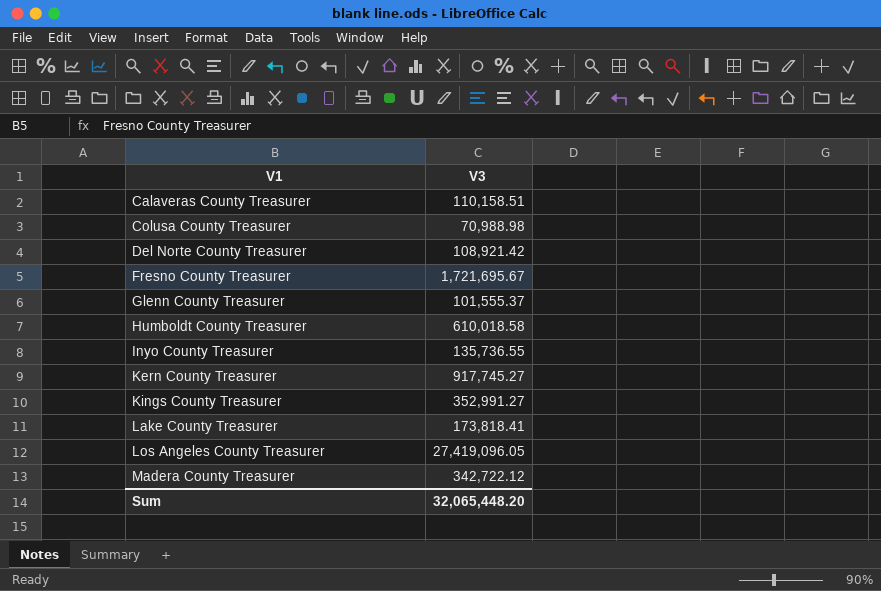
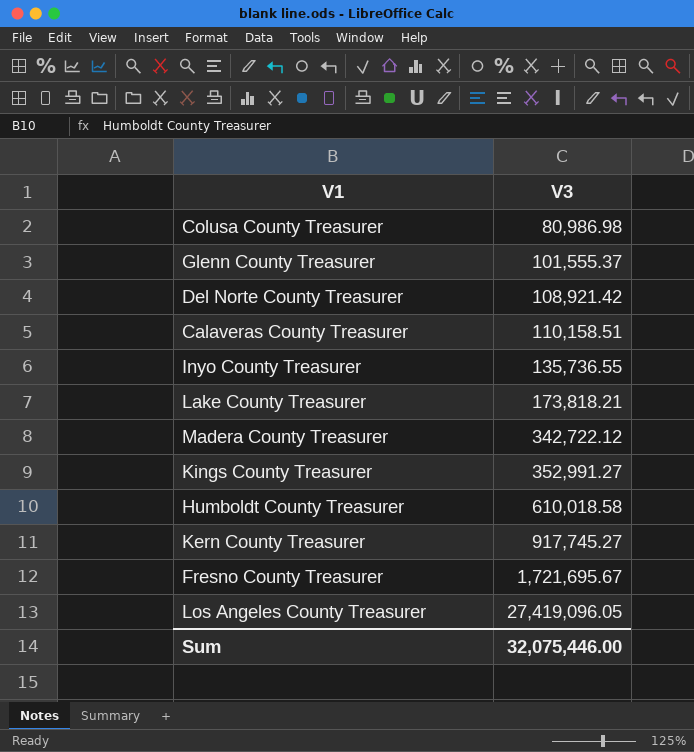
row order: V1 ascending -> V3 ascending
Colusa County Treasurer | V3: 70,988.98 -> 80,986.98
Lake County Treasurer | V3: 173,818.41 -> 173,818.21
Sum | V3: 32,065,448.20 -> 32,075,446.00

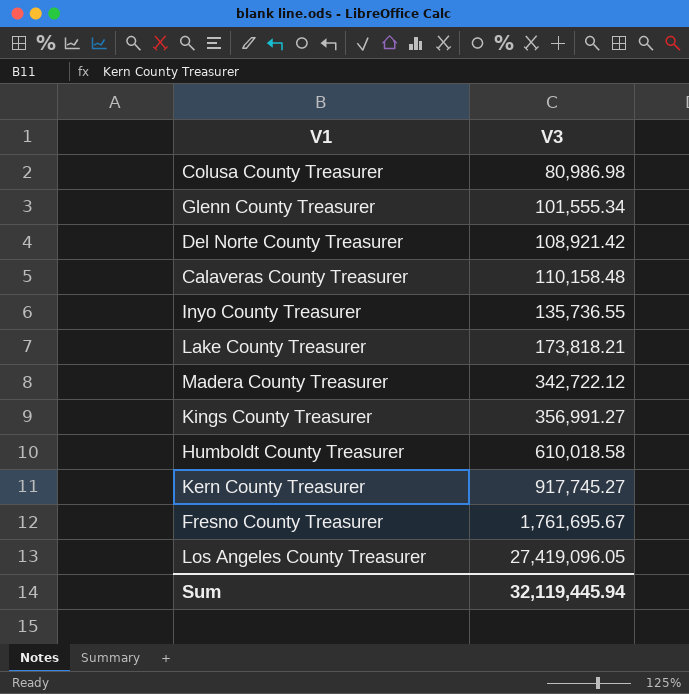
Glenn County Treasurer | V3: 101,555.37 -> 101,555.34
Calaveras County Treasurer | V3: 110,158.51 -> 110,158.48
Kings County Treasurer | V3: 352,991.27 -> 356,991.27
Fresno County Treasurer | V3: 1,721,695.67 -> 1,761,695.67
Sum | V3: 32,075,446.00 -> 32,119,445.94

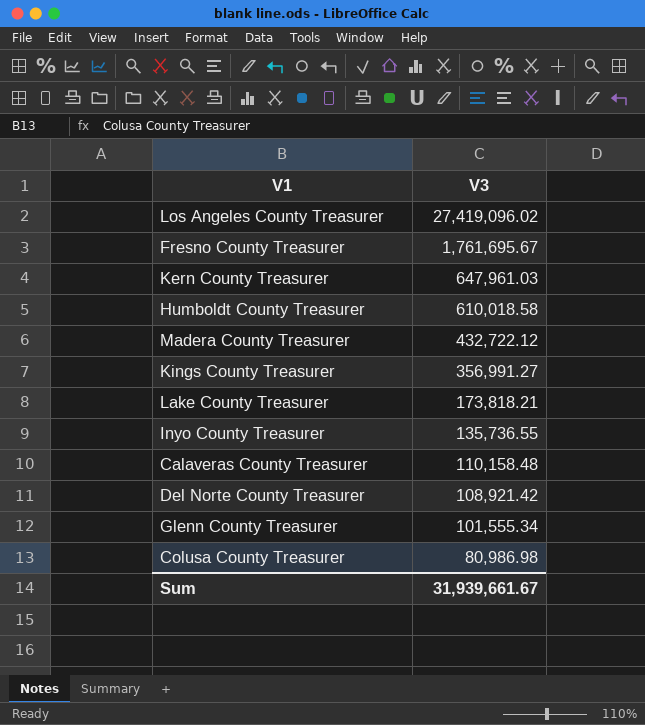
row order: V3 ascending -> V3 descending
Los Angeles County Treasurer | V3: 27,419,096.05 -> 27,419,096.02
Kern County Treasurer | V3: 917,745.27 -> 647,961.03
Madera County Treasurer | V3: 342,722.12 -> 432,722.12
Sum | V3: 32,119,445.94 -> 31,939,661.67

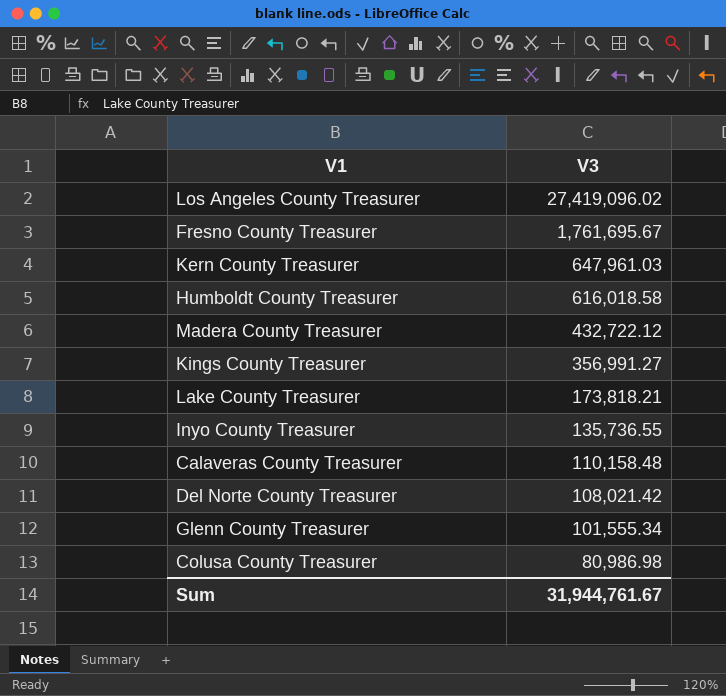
Humboldt County Treasurer | V3: 610,018.58 -> 616,018.58
Del Norte County Treasurer | V3: 108,921.42 -> 108,021.42
Sum | V3: 31,939,661.67 -> 31,944,761.67

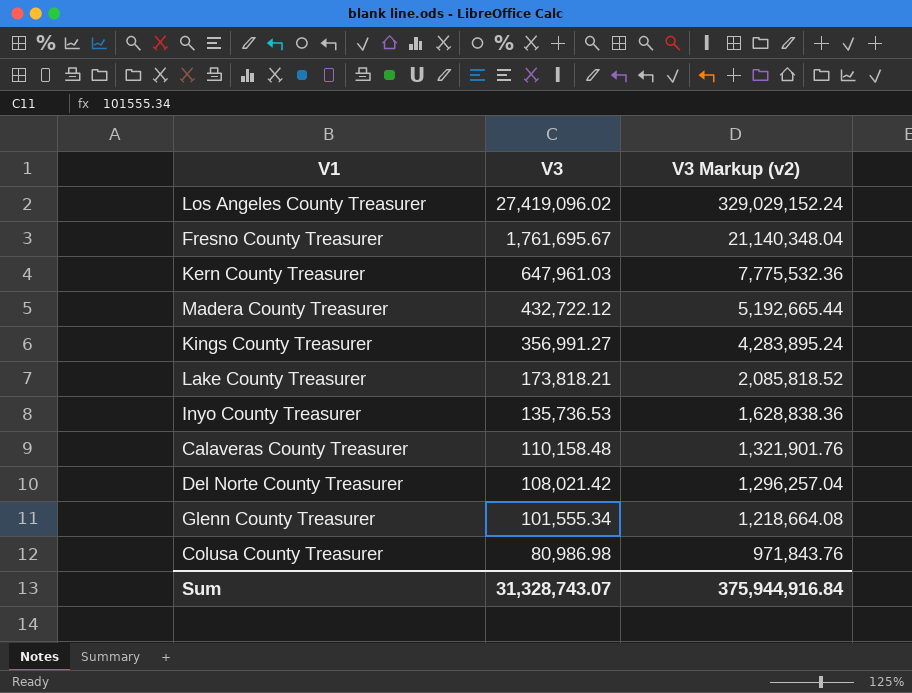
column V3 Markup (v2) | formula: none -> [V3] * 12
row Humboldt County Treasurer: 616,018.58 -> none
Inyo County Treasurer | V3: 135,736.55 -> 135,736.53
Sum | V3: 31,944,761.67 -> 31,328,743.07

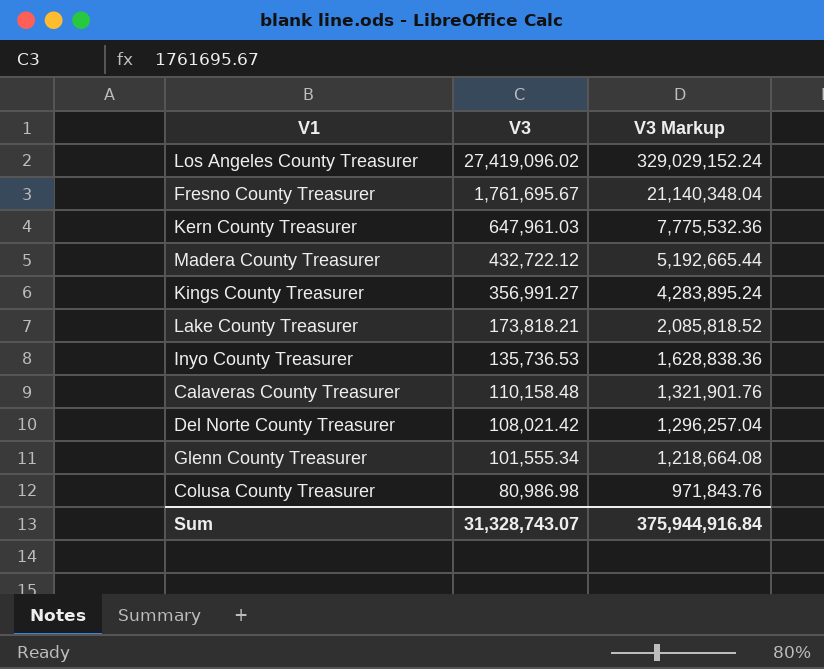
column name: V3 Markup (v2) -> V3 Markup

